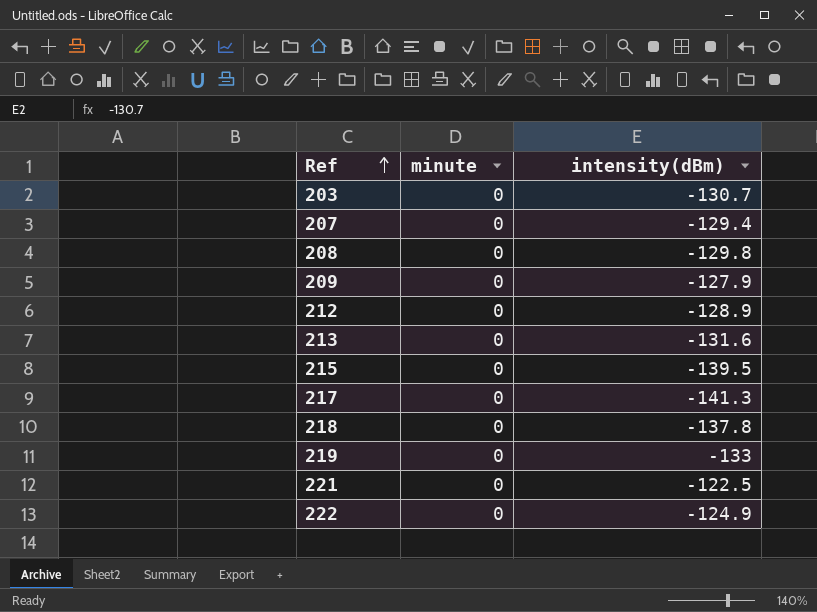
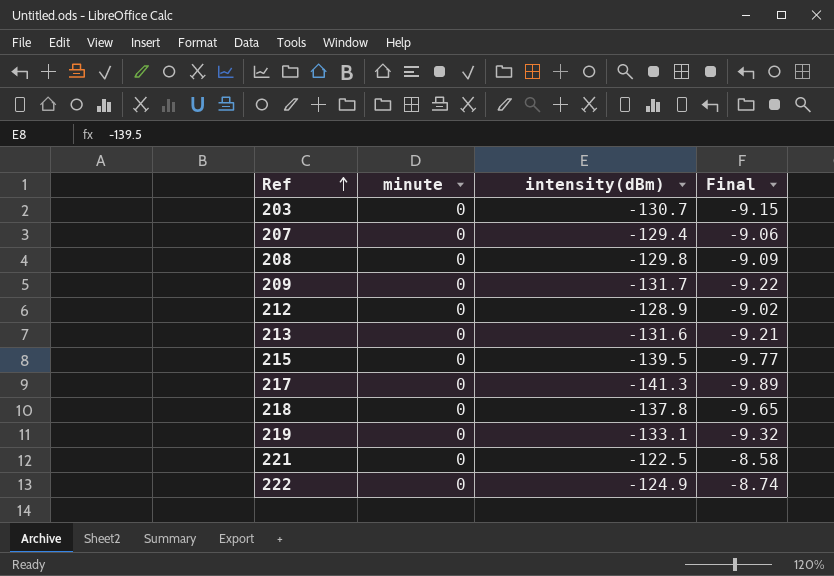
column Final | formula: none -> [intensity(dBm)] * 0.07
209 | intensity(dBm): -127.9 -> -131.7
219 | intensity(dBm): -133 -> -133.1

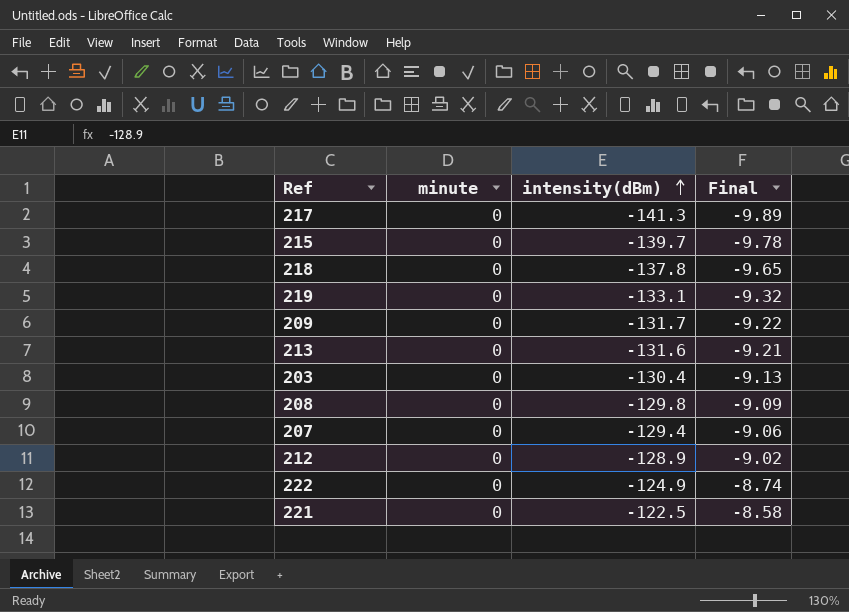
row order: Ref ascending -> intensity(dBm) ascending
215 | intensity(dBm): -139.5 -> -139.7
215 | Final: -9.77 -> -9.78
203 | intensity(dBm): -130.7 -> -130.4
203 | Final: -9.15 -> -9.13

